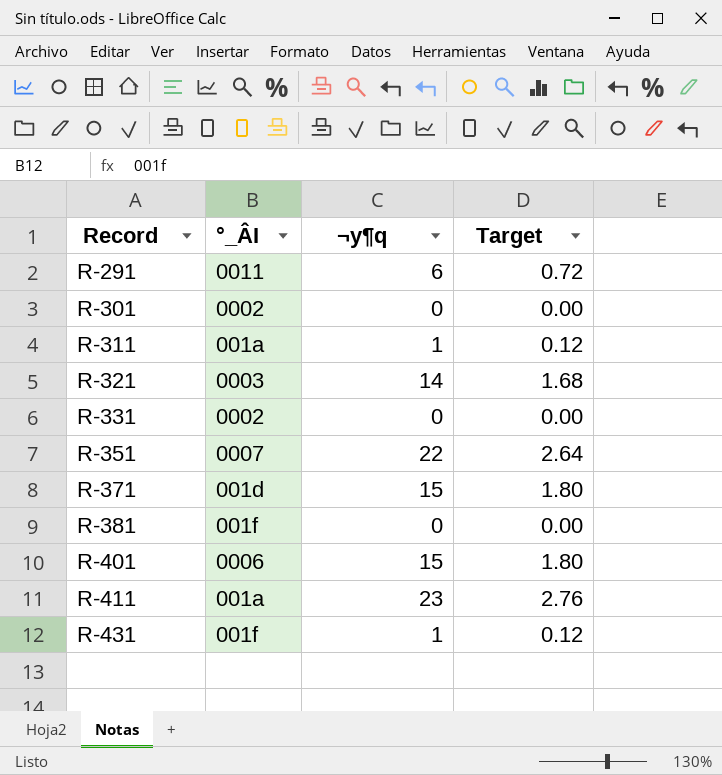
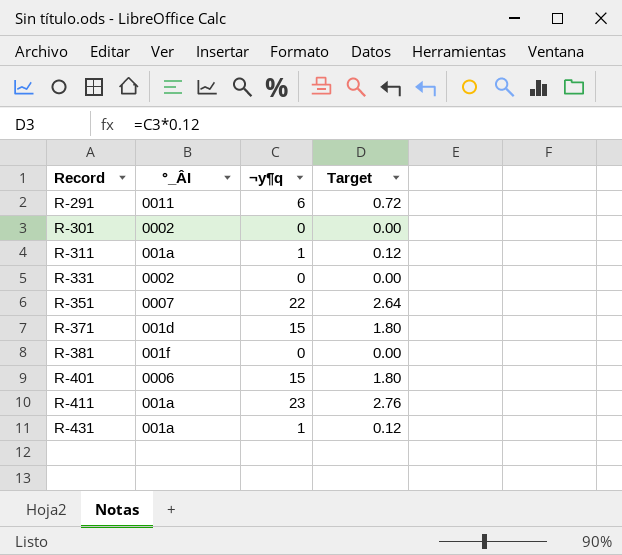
row R-321: 0003 | 14 | 1.68 -> none
R-431 | °_ÂI: 001f -> 001a

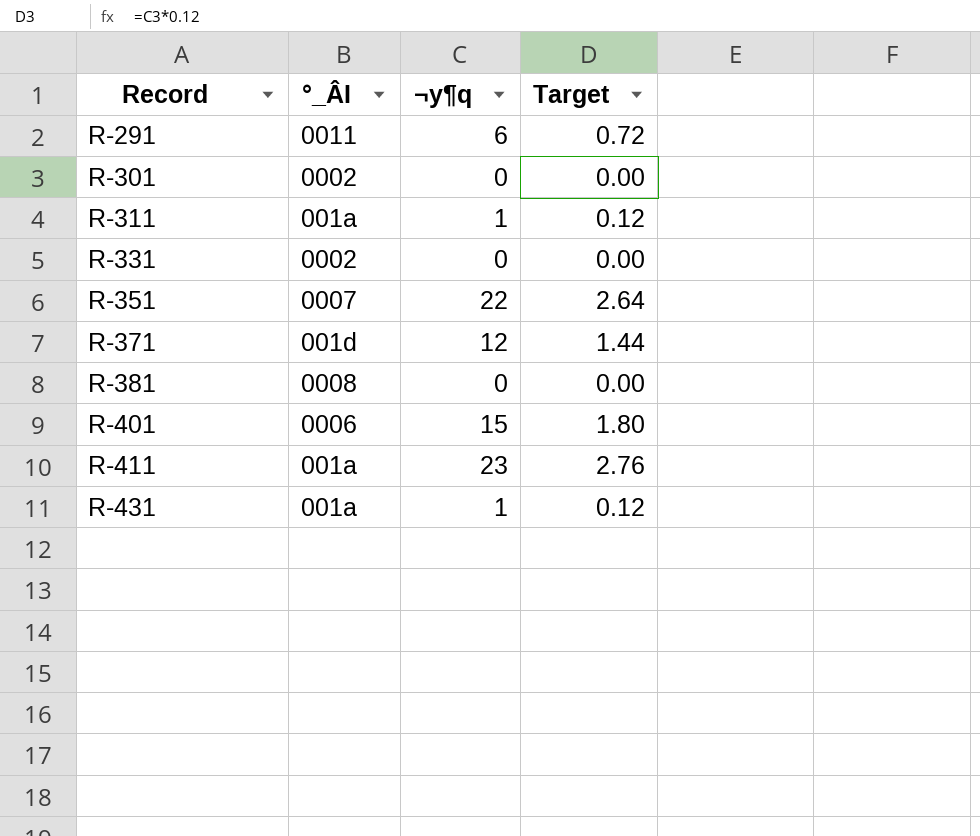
R-371 | ¬y¶q: 15 -> 12
R-371 | Target: 1.80 -> 1.44
R-381 | °_ÂI: 001f -> 0008

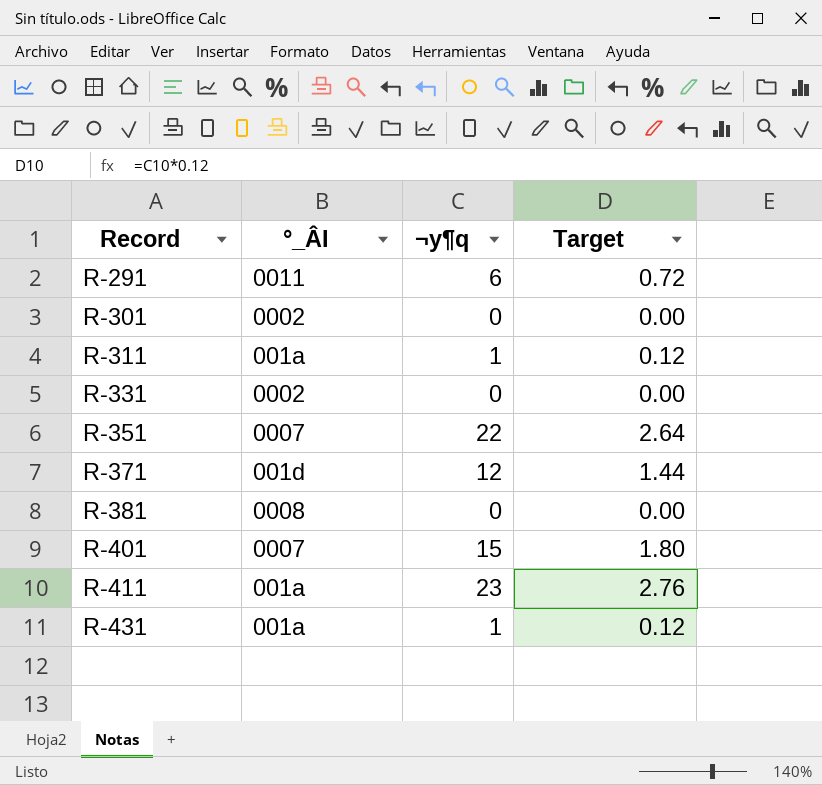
R-401 | °_ÂI: 0006 -> 0007

